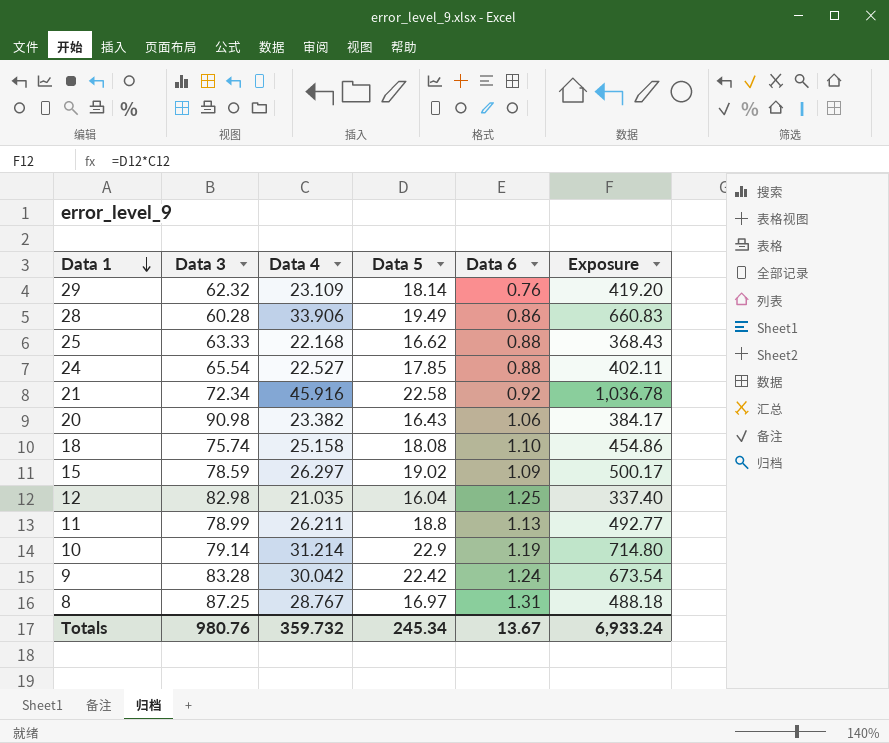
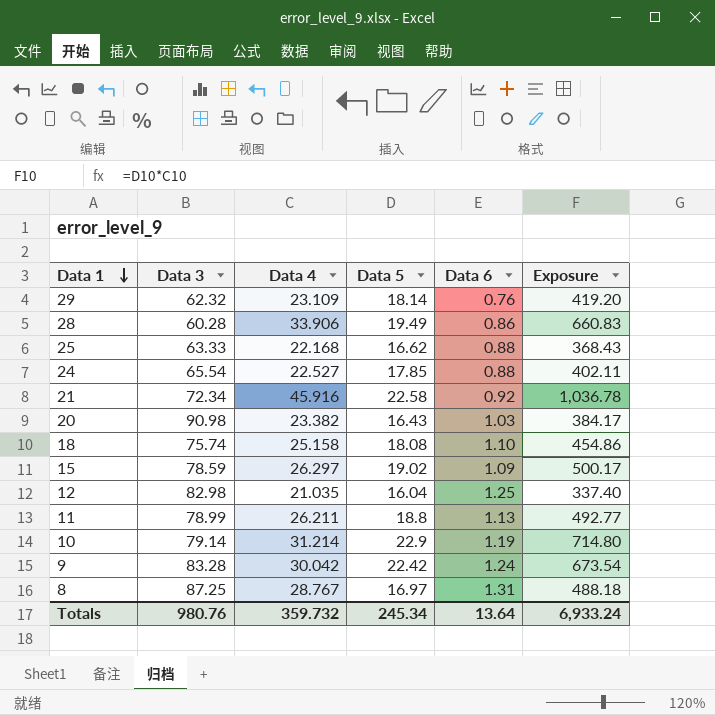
20 | Data 6: 1.06 -> 1.03
Totals | Data 6: 13.67 -> 13.64

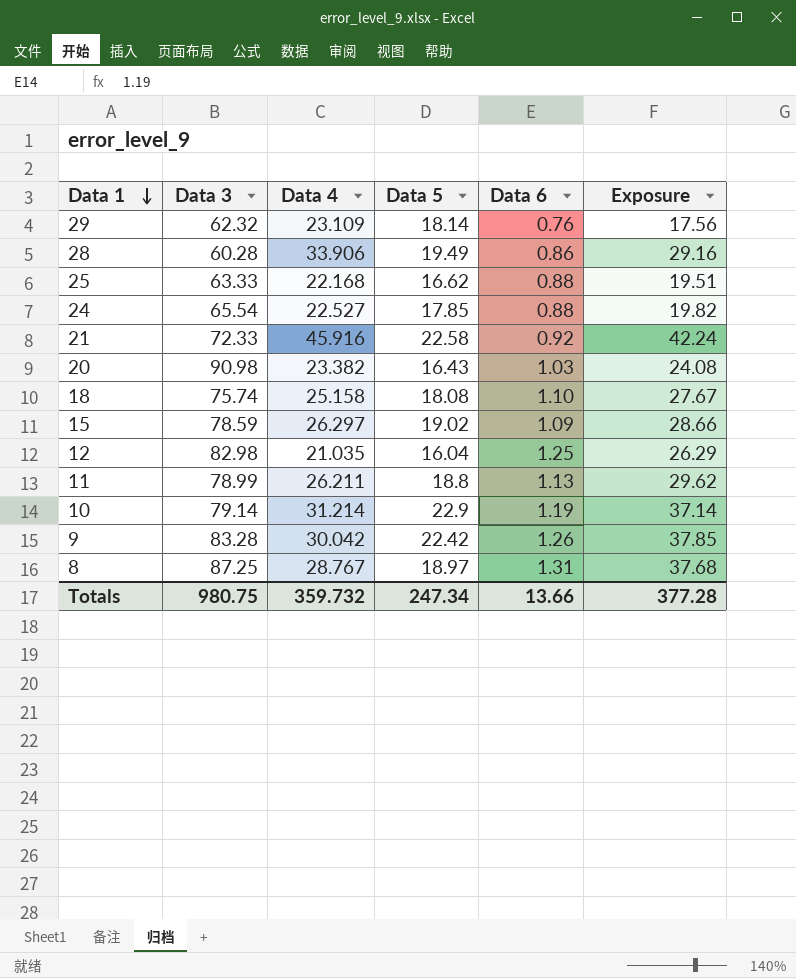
column Exposure | formula: [Data 4] * [Data 5] -> [Data 4] * [Data 6]
21 | Data 3: 72.34 -> 72.33
9 | Data 6: 1.24 -> 1.26
8 | Data 5: 16.97 -> 18.97
Totals | Data 3: 980.76 -> 980.75
Totals | Data 5: 245.34 -> 247.34
Totals | Data 6: 13.64 -> 13.66
Totals | Exposure: 6,933.24 -> 377.28

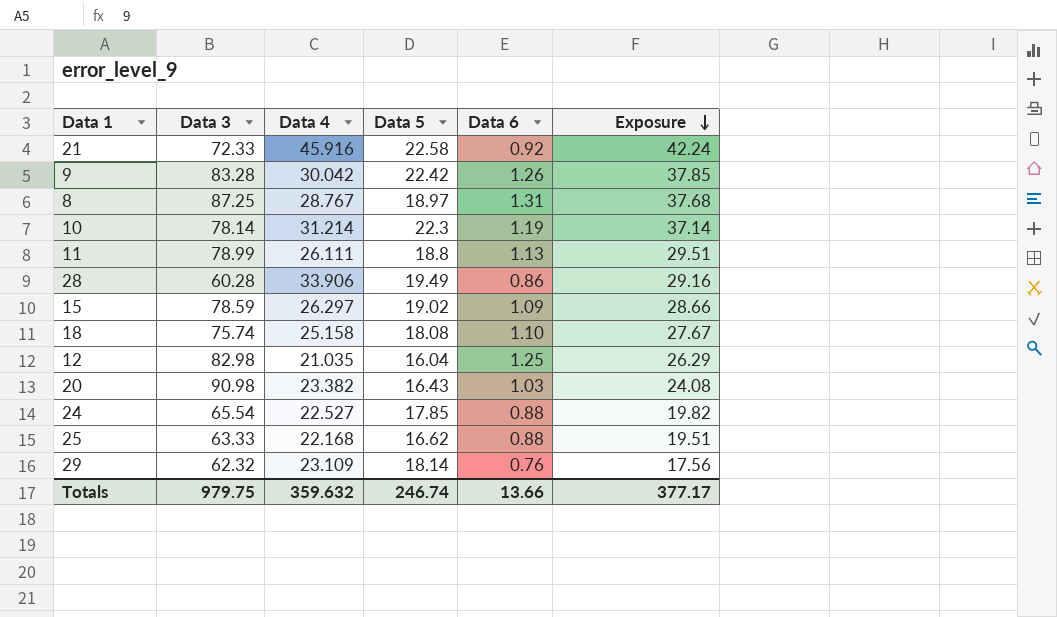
row order: Data 1 descending -> Exposure descending
10 | Data 3: 79.14 -> 78.14
10 | Data 5: 22.9 -> 22.3
11 | Data 4: 26.211 -> 26.111
11 | Exposure: 29.62 -> 29.51
Totals | Data 3: 980.75 -> 979.75
Totals | Data 4: 359.732 -> 359.632
Totals | Data 5: 247.34 -> 246.74
Totals | Exposure: 377.28 -> 377.17

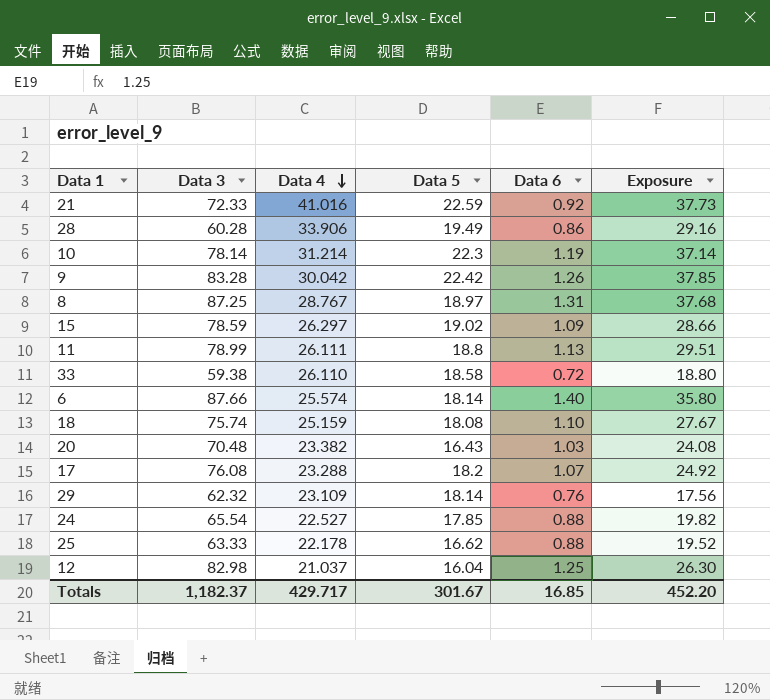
row order: Exposure descending -> Data 4 descending
21 | Data 4: 45.916 -> 41.016
21 | Data 5: 22.58 -> 22.59
21 | Exposure: 42.24 -> 37.73
row 33: none -> 59.38 | 26.110 | 18.58 | 0.72 | 18.80
row 6: none -> 87.66 | 25.574 | 18.14 | 1.40 | 35.80
18 | Data 4: 25.158 -> 25.159
20 | Data 3: 90.98 -> 70.48
row 17: none -> 76.08 | 23.288 | 18.2 | 1.07 | 24.92
25 | Data 4: 22.168 -> 22.178
25 | Exposure: 19.51 -> 19.52
12 | Data 4: 21.035 -> 21.037
12 | Exposure: 26.29 -> 26.30
Totals | Data 3: 979.75 -> 1,182.37
Totals | Data 4: 359.632 -> 429.717
Totals | Data 5: 246.74 -> 301.67
Totals | Data 6: 13.66 -> 16.85
Totals | Exposure: 377.17 -> 452.20

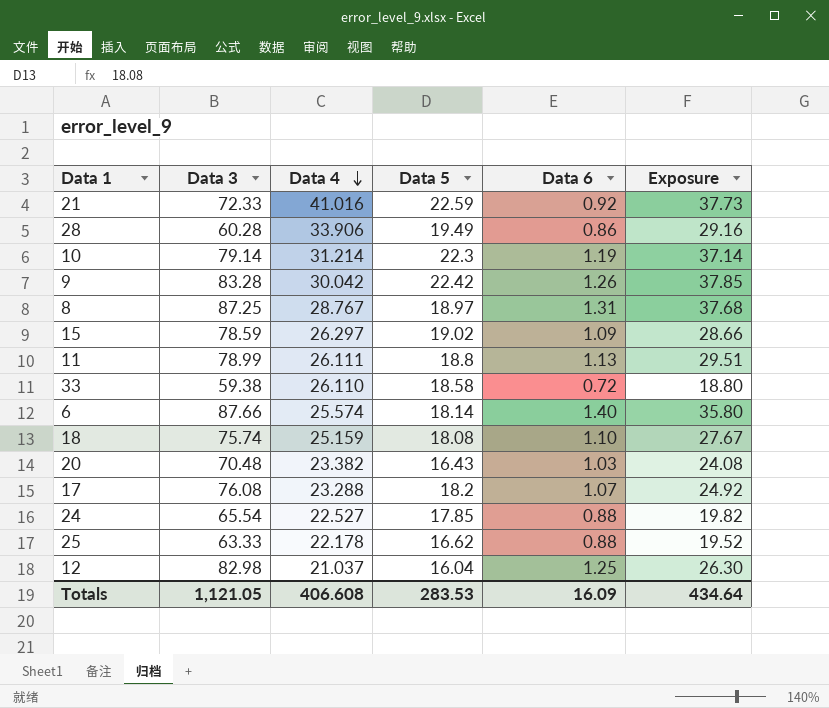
row 29: 62.32 | 23.109 | 18.14 | 0.76 | 17.56 -> none
10 | Data 3: 78.14 -> 79.14
Totals | Data 3: 1,182.37 -> 1,121.05
Totals | Data 4: 429.717 -> 406.608
Totals | Data 5: 301.67 -> 283.53
Totals | Data 6: 16.85 -> 16.09
Totals | Exposure: 452.20 -> 434.64

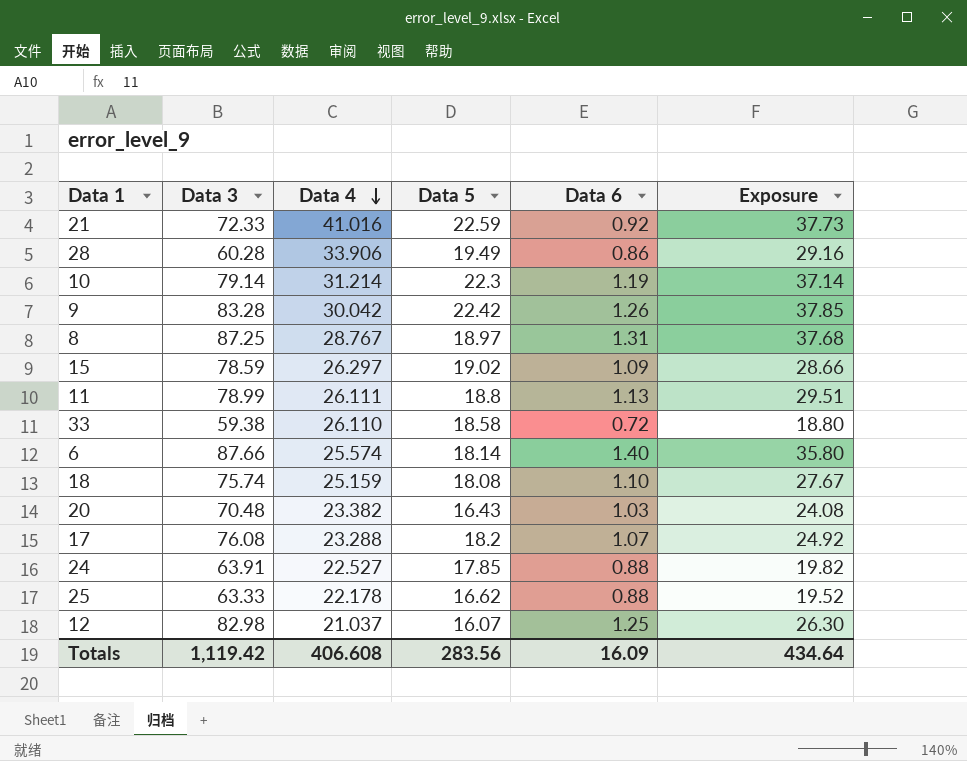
24 | Data 3: 65.54 -> 63.91
12 | Data 5: 16.04 -> 16.07
Totals | Data 3: 1,121.05 -> 1,119.42
Totals | Data 5: 283.53 -> 283.56

